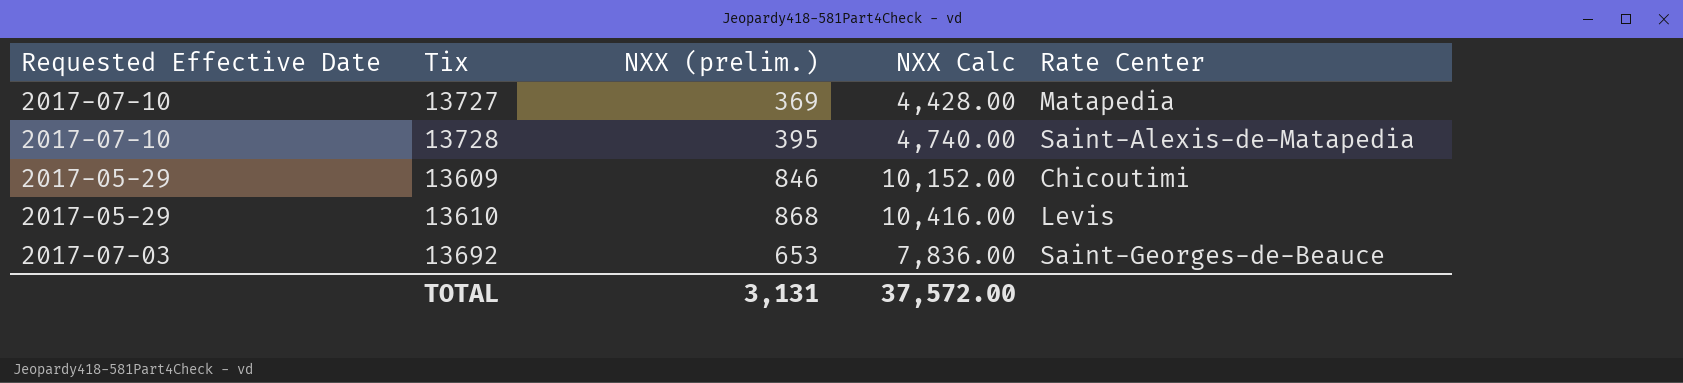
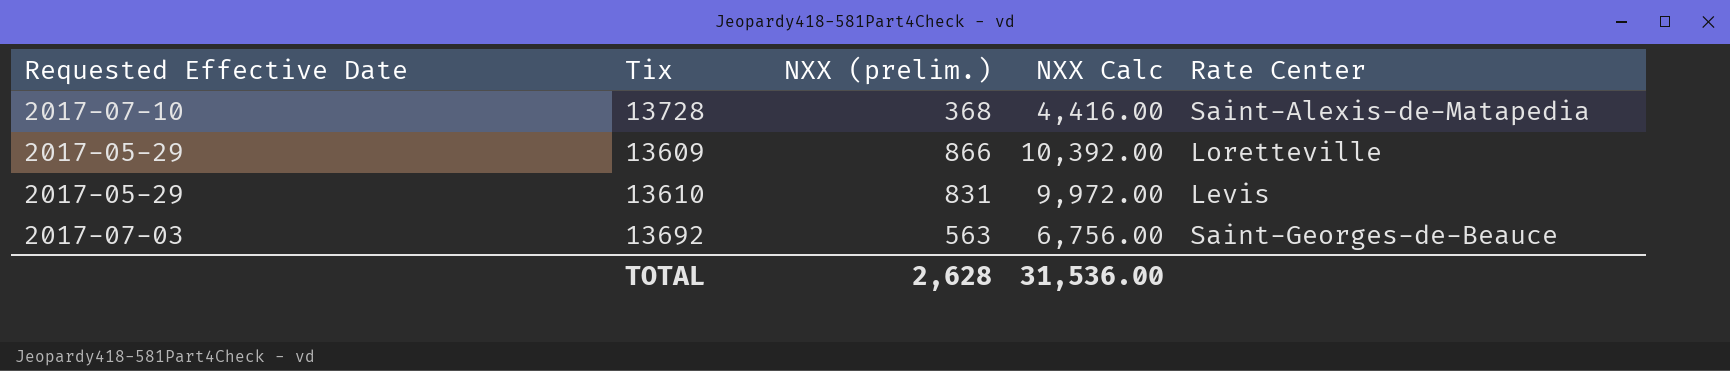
row 13727: 2017-07-10 | 369 | 4,428.00 | Matapedia -> none
13728 | NXX (prelim.): 395 -> 368
13728 | NXX Calc: 4,740.00 -> 4,416.00
13609 | NXX (prelim.): 846 -> 866
13609 | NXX Calc: 10,152.00 -> 10,392.00
13609 | Rate Center: Chicoutimi -> Loretteville
13610 | NXX (prelim.): 868 -> 831
13610 | NXX Calc: 10,416.00 -> 9,972.00
13692 | NXX (prelim.): 653 -> 563
13692 | NXX Calc: 7,836.00 -> 6,756.00
TOTAL | NXX (prelim.): 3,131 -> 2,628
TOTAL | NXX Calc: 37,572.00 -> 31,536.00

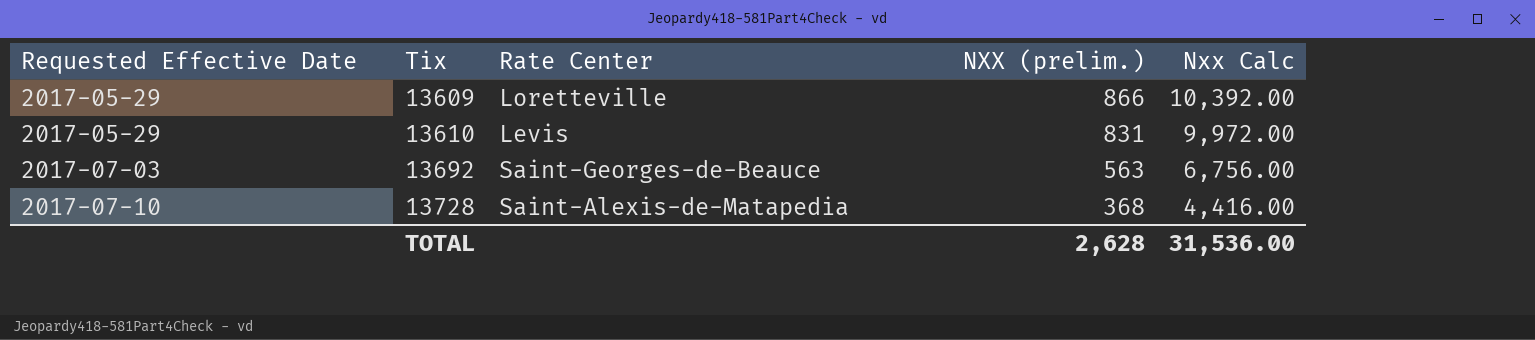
row order: none -> Requested Effective Date ascending
column Rate Center | position: 5 -> 3
column name: NXX Calc -> Nxx Calc

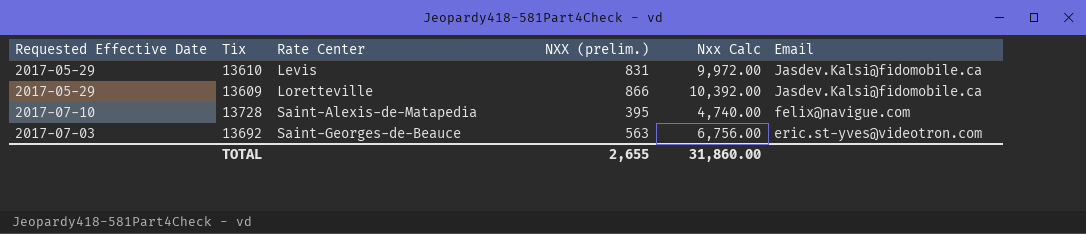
row order: Requested Effective Date ascending -> Rate Center ascending
column Email | position: none -> 6
13728 | NXX (prelim.): 368 -> 395
13728 | Nxx Calc: 4,416.00 -> 4,740.00
TOTAL | NXX (prelim.): 2,628 -> 2,655
TOTAL | Nxx Calc: 31,536.00 -> 31,860.00

